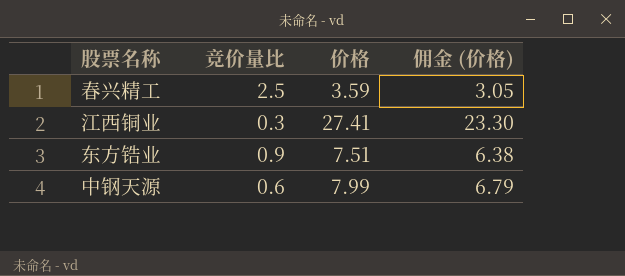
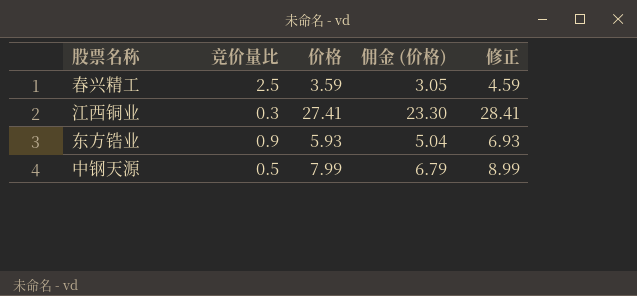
column 修正 | formula: none -> [价格] + 1
东方锆业 | 价格: 7.51 -> 5.93
东方锆业 | 佣金 (价格): 6.38 -> 5.04
中钢天源 | 竞价量比: 0.6 -> 0.5

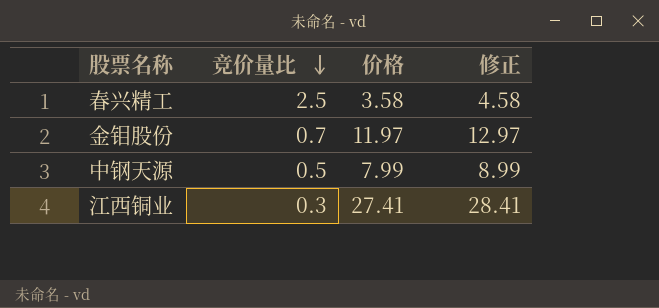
row order: none -> 竞价量比 descending
column 佣金 (价格) | formula: [价格] * 0.85 -> none
row 东方锆业: 0.9 | 5.93 | 5.04 | 6.93 -> none
春兴精工 | 价格: 3.59 -> 3.58
春兴精工 | 修正: 4.59 -> 4.58
row 金钼股份: none -> 0.7 | 11.97 | 12.97

